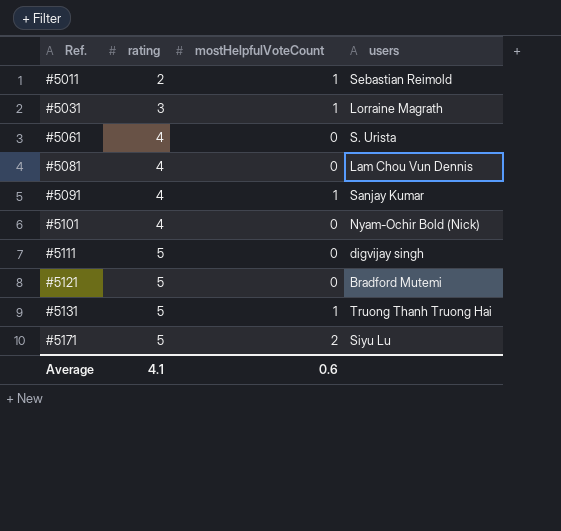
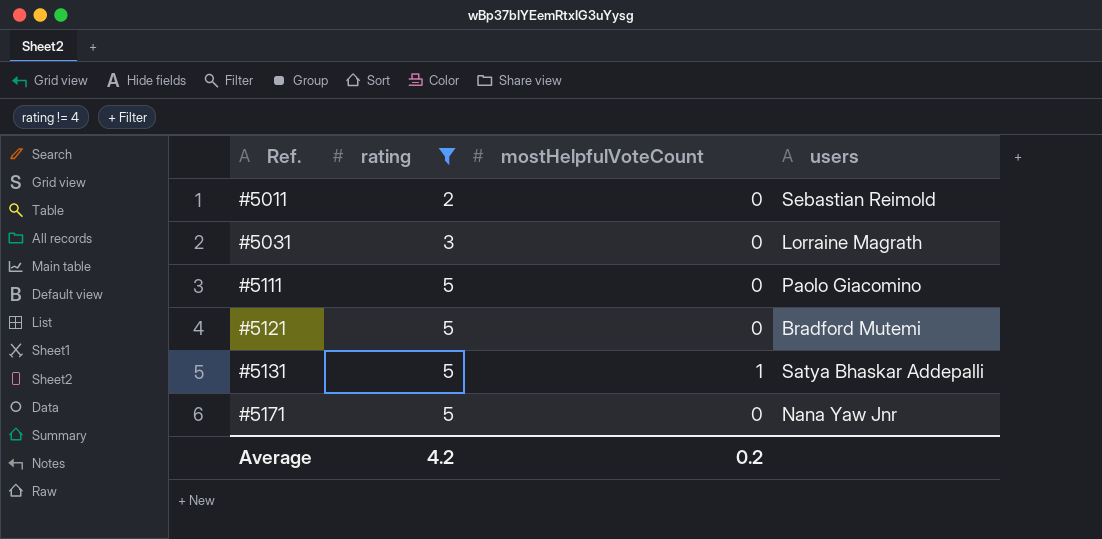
filter: none -> rating != 4
#5011 | mostHelpfulVoteCount: 1 -> 0
#5031 | mostHelpfulVoteCount: 1 -> 0
#5111 | users: digvijay singh -> Paolo Giacomino
#5131 | users: Truong Thanh Truong Hai -> Satya Bhaskar Addepalli
#5171 | mostHelpfulVoteCount: 2 -> 0
#5171 | users: Siyu Lu -> Nana Yaw Jnr
Average | rating: 4.1 -> 4.2
Average | mostHelpfulVoteCount: 0.6 -> 0.2

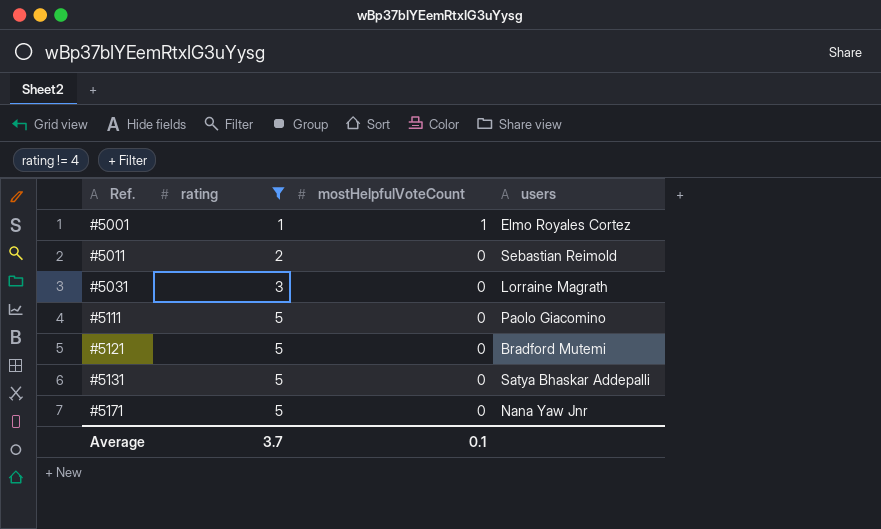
row #5001: none -> 1 | 1 | Elmo Royales Cortez
#5131 | mostHelpfulVoteCount: 1 -> 0
Average | rating: 4.2 -> 3.7
Average | mostHelpfulVoteCount: 0.2 -> 0.1

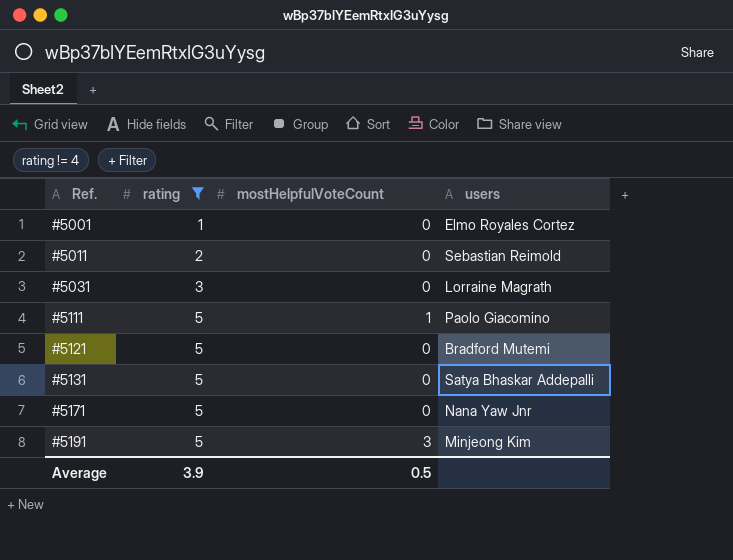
#5001 | mostHelpfulVoteCount: 1 -> 0
#5111 | mostHelpfulVoteCount: 0 -> 1
row #5191: none -> 5 | 3 | Minjeong Kim
Average | rating: 3.7 -> 3.9
Average | mostHelpfulVoteCount: 0.1 -> 0.5

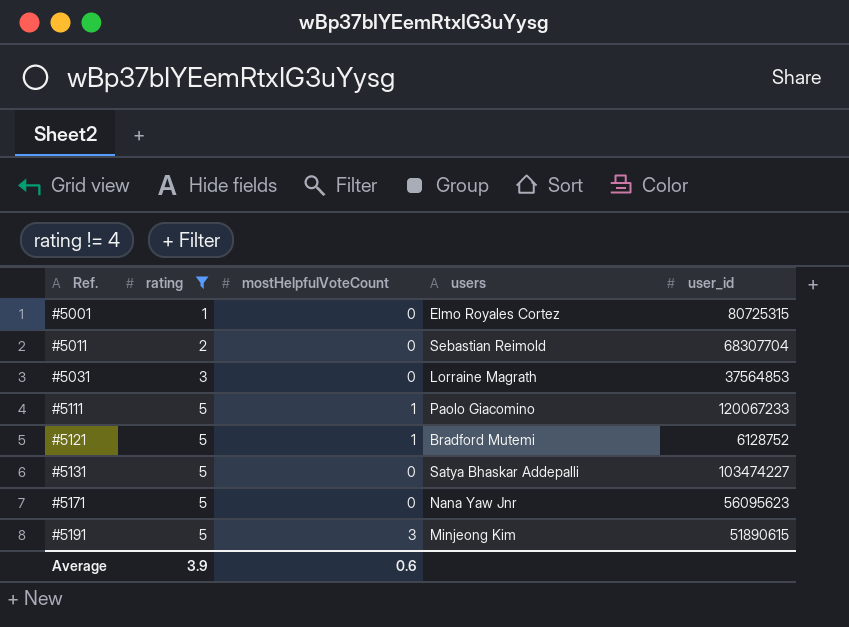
column user_id | position: none -> 5
#5121 | mostHelpfulVoteCount: 0 -> 1
Average | mostHelpfulVoteCount: 0.5 -> 0.6

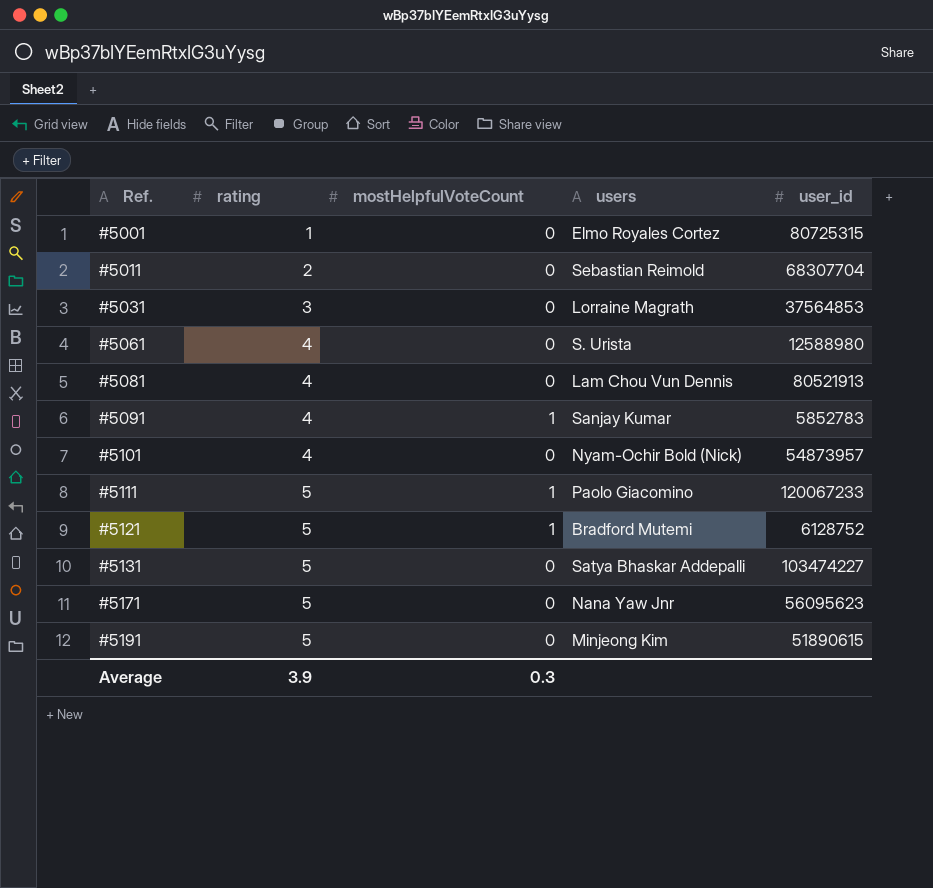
filter: rating != 4 -> none
#5191 | mostHelpfulVoteCount: 3 -> 0
Average | mostHelpfulVoteCount: 0.6 -> 0.3

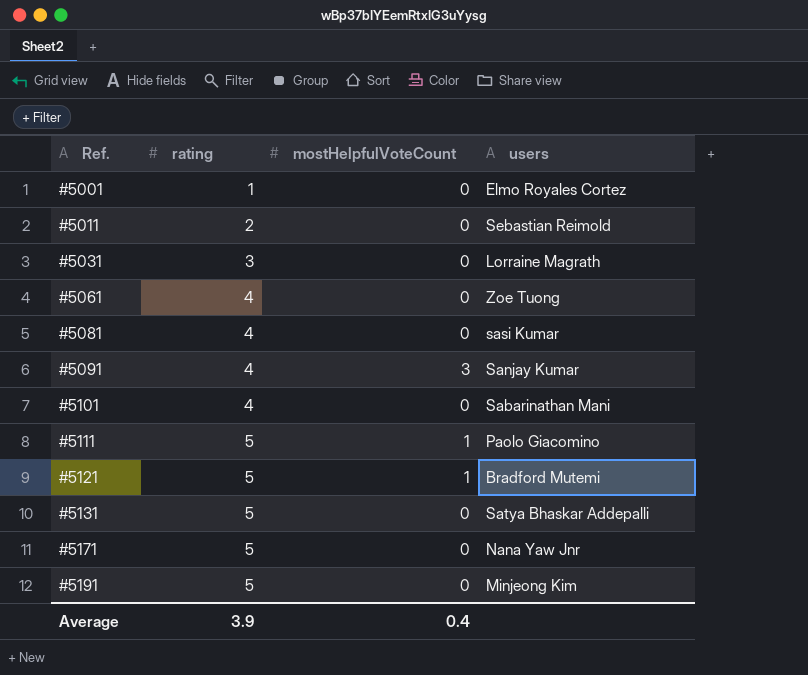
column user_id | position: 5 -> none
#5061 | users: S. Urista -> Zoe Tuong
#5081 | users: Lam Chou Vun Dennis -> sasi Kumar
#5091 | mostHelpfulVoteCount: 1 -> 3
#5101 | users: Nyam-Ochir Bold (Nick) -> Sabarinathan Mani
Average | mostHelpfulVoteCount: 0.3 -> 0.4

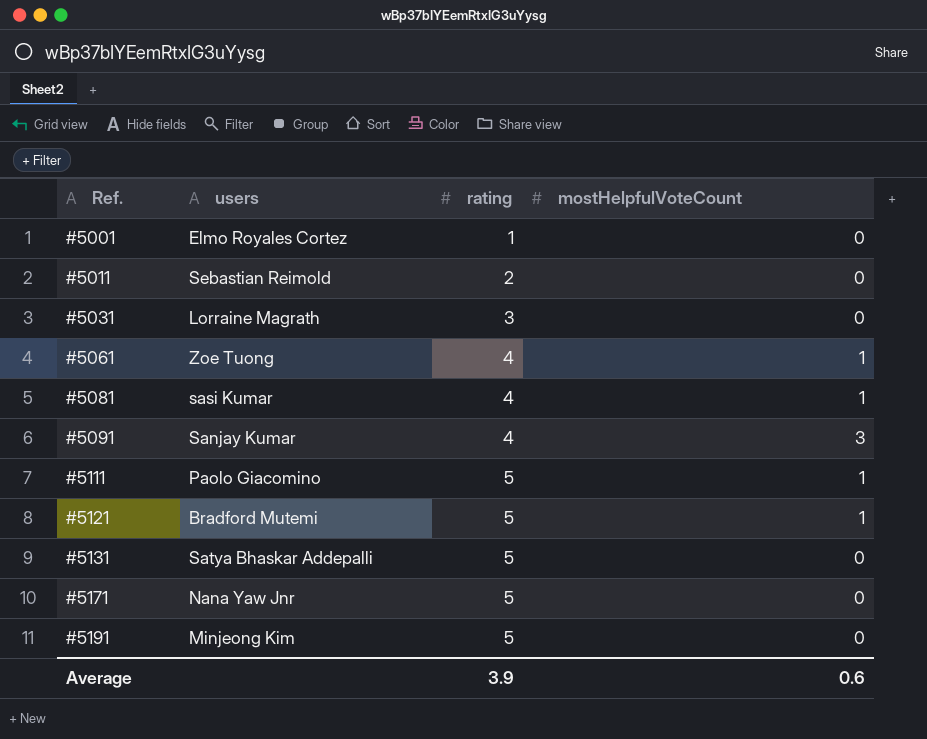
column users | position: 4 -> 2
row #5101: 4 | 0 | Sabarinathan Mani -> none
#5061 | mostHelpfulVoteCount: 0 -> 1
#5081 | mostHelpfulVoteCount: 0 -> 1
Average | mostHelpfulVoteCount: 0.4 -> 0.6

